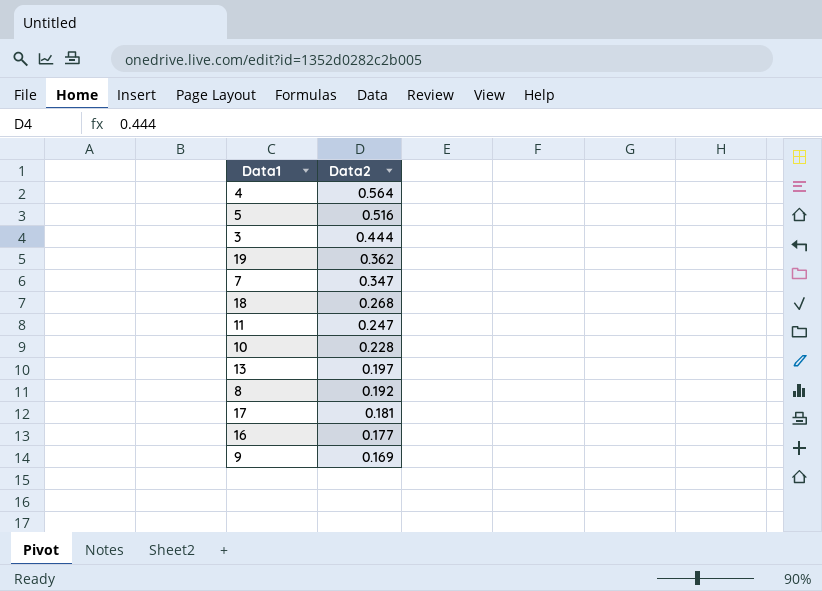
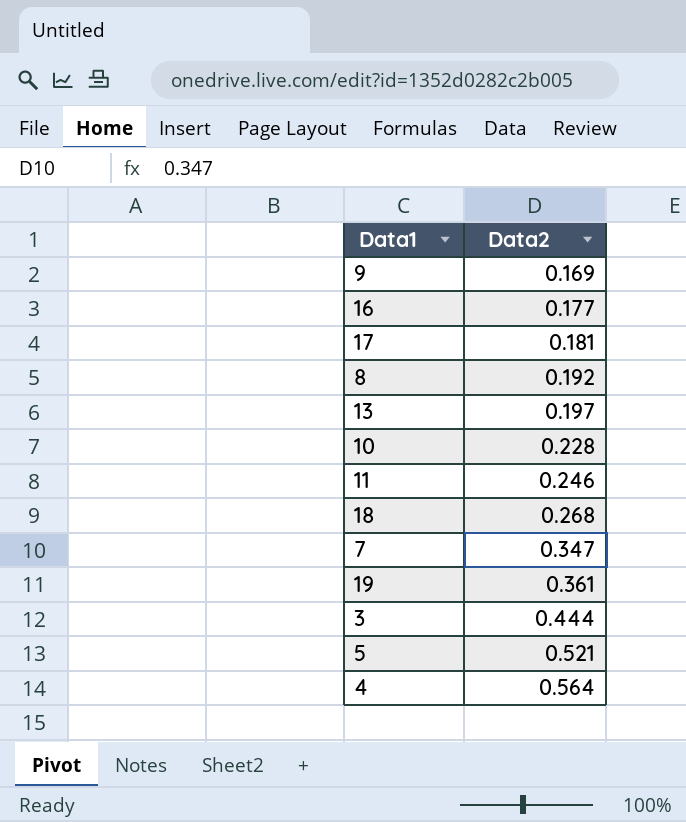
row order: Data2 descending -> Data2 ascending
11 | Data2: 0.247 -> 0.246
19 | Data2: 0.362 -> 0.361
5 | Data2: 0.516 -> 0.521

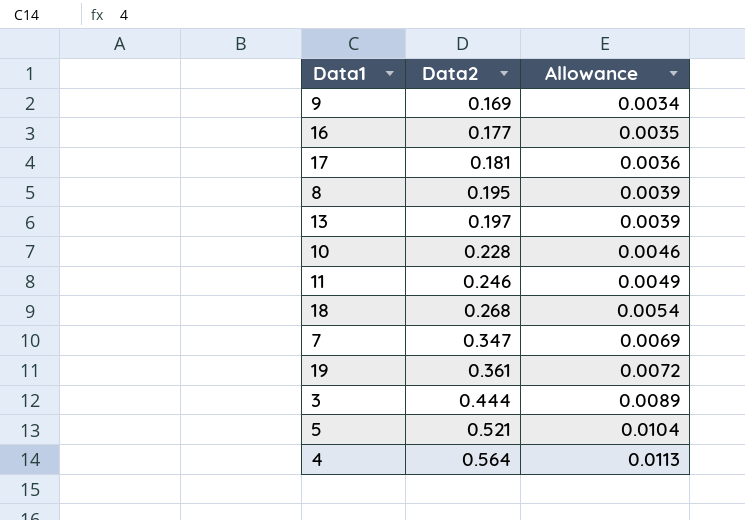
column Allowance | formula: none -> [Data2] * 0.02
8 | Data2: 0.192 -> 0.195

